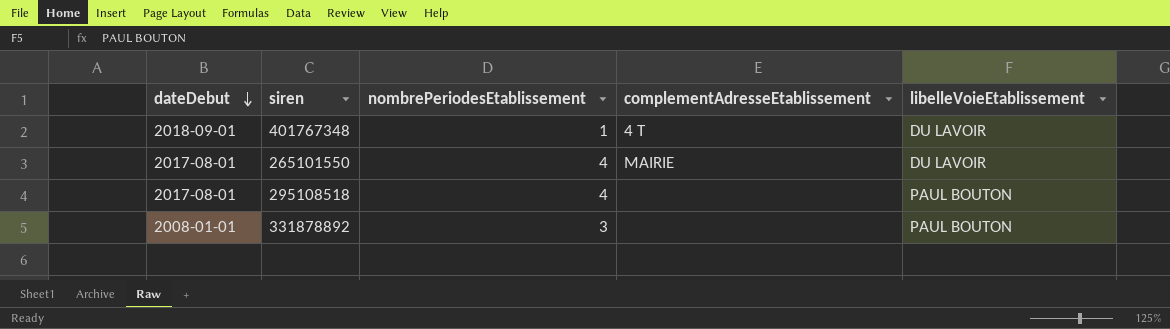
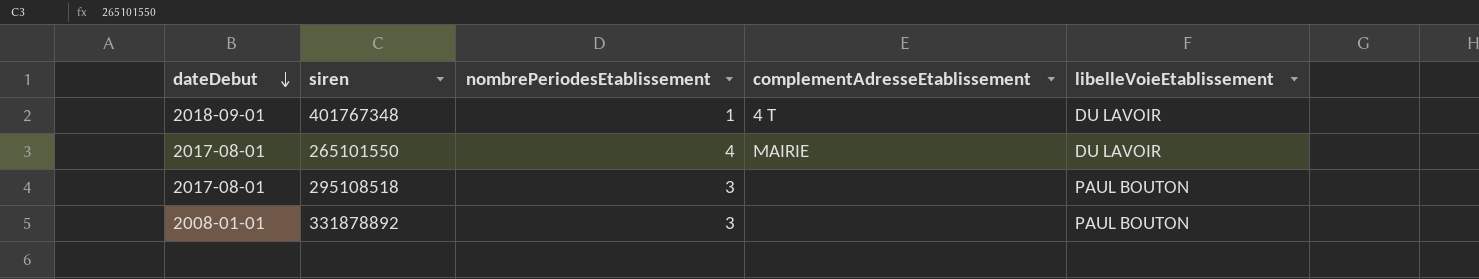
295108518 | nombrePeriodesEtablissement: 4 -> 3

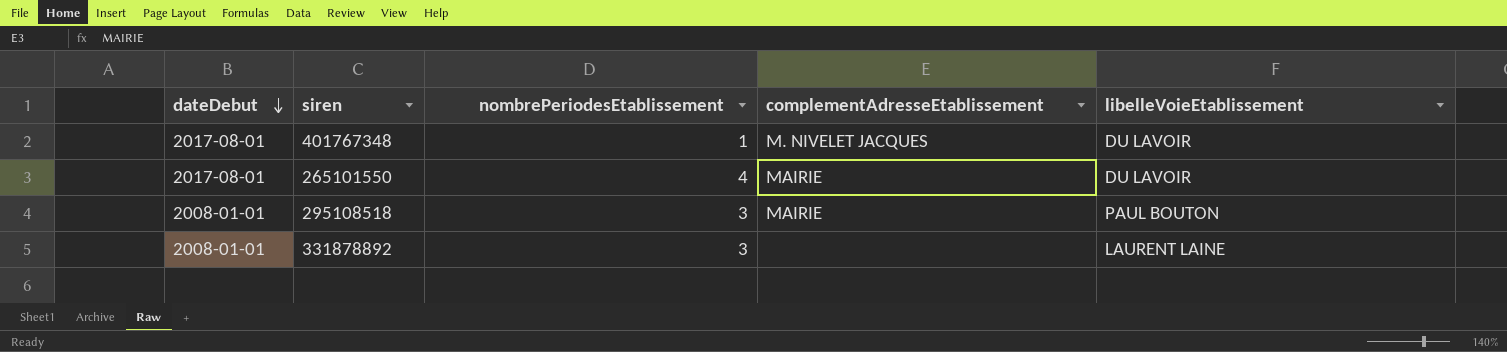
401767348 | dateDebut: 2018-09-01 -> 2017-08-01
401767348 | complementAdresseEtablissement: 4 T -> M. NIVELET JACQUES
295108518 | dateDebut: 2017-08-01 -> 2008-01-01
295108518 | complementAdresseEtablissement: none -> MAIRIE
331878892 | libelleVoieEtablissement: PAUL BOUTON -> LAURENT LAINE

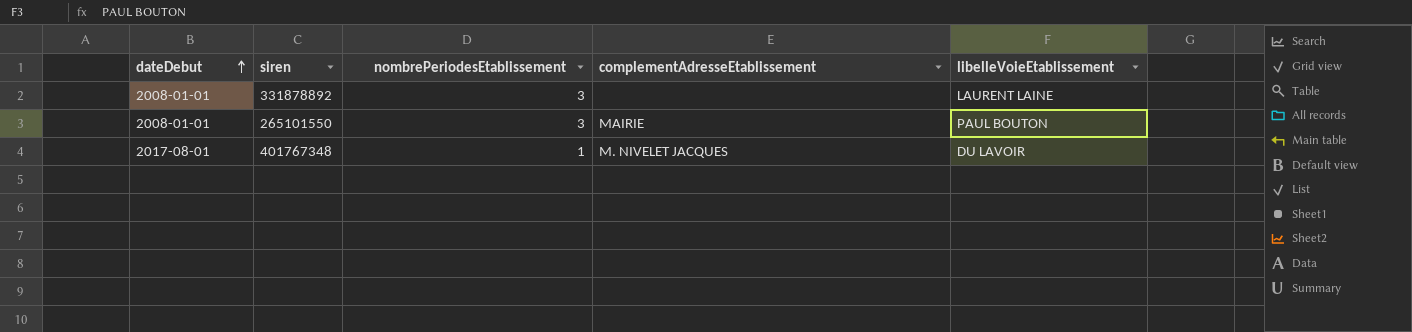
row order: dateDebut descending -> dateDebut ascending
row 295108518: 2008-01-01 | 3 | MAIRIE | PAUL BOUTON -> none
265101550 | dateDebut: 2017-08-01 -> 2008-01-01
265101550 | nombrePeriodesEtablissement: 4 -> 3
265101550 | libelleVoieEtablissement: DU LAVOIR -> PAUL BOUTON

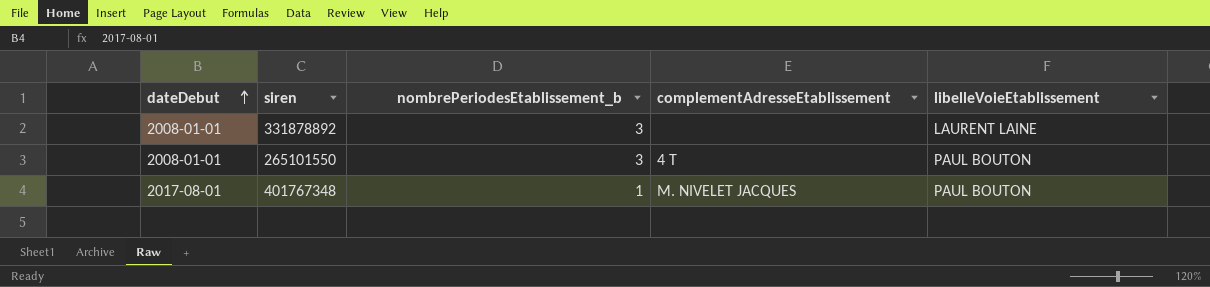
column name: nombrePeriodesEtablissement -> nombrePeriodesEtablissement_b
265101550 | complementAdresseEtablissement: MAIRIE -> 4 T
401767348 | libelleVoieEtablissement: DU LAVOIR -> PAUL BOUTON

